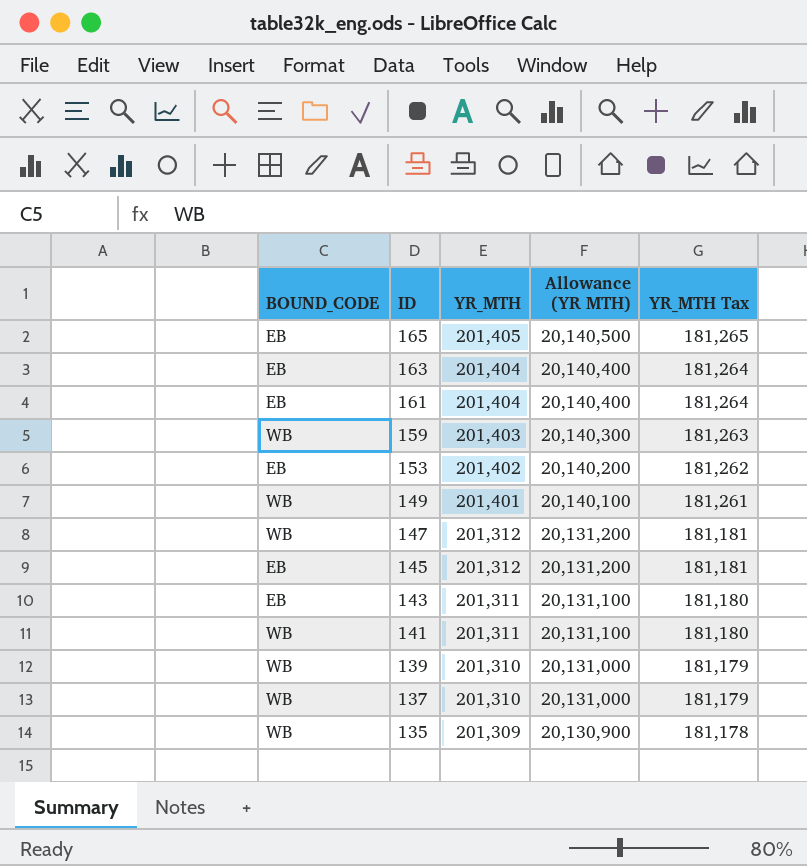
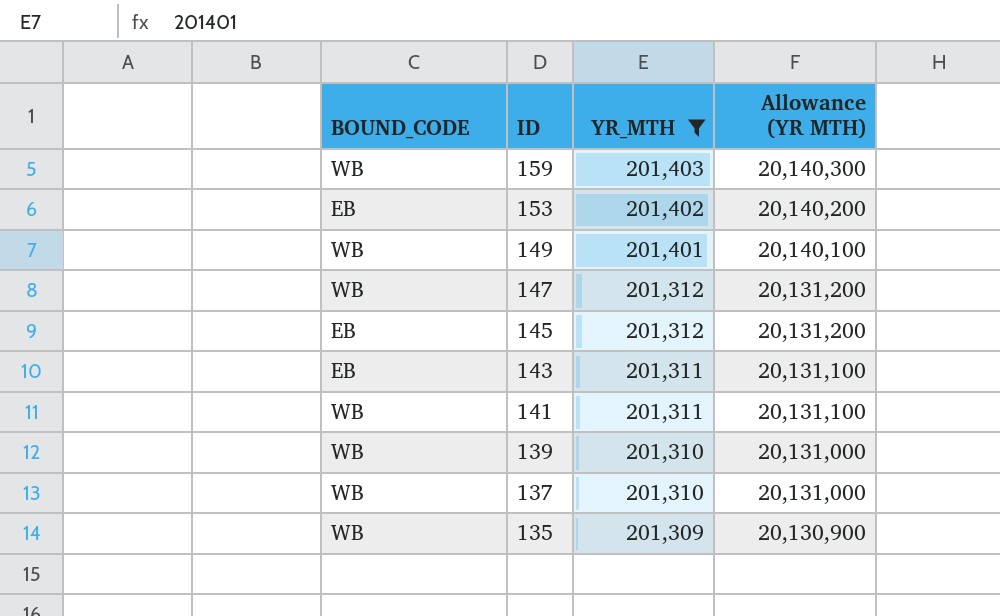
filter: none -> YR_MTH <= 201,403
column YR_MTH Tax | formula: [YR_MTH] * 0.9 -> none

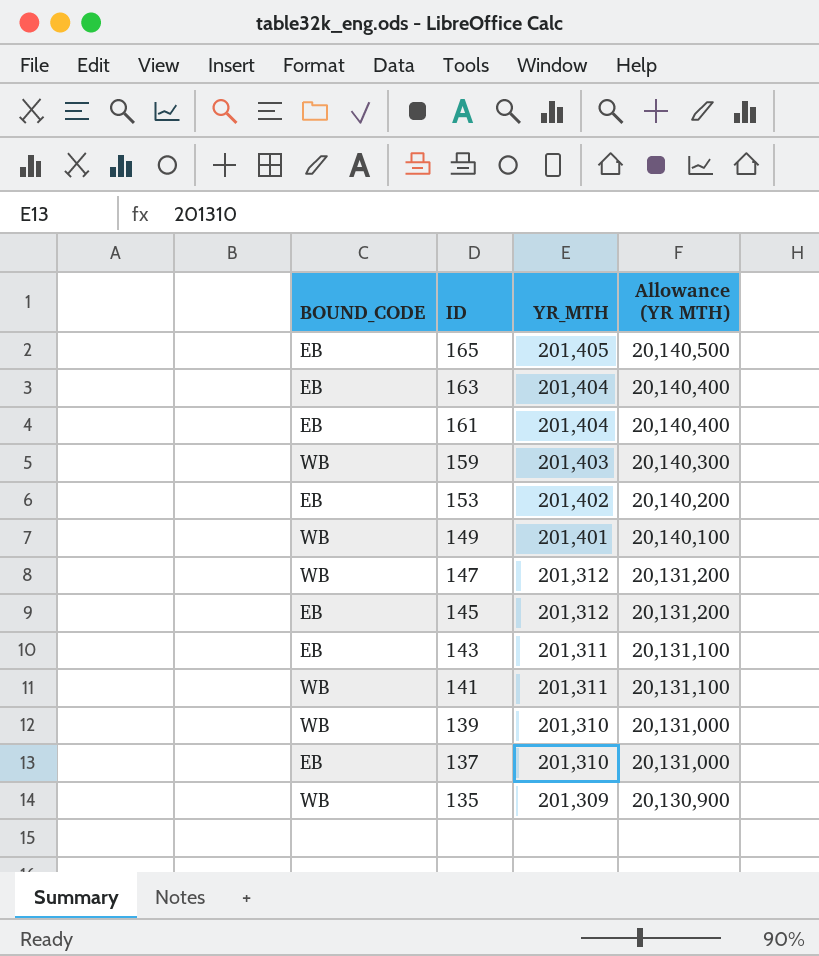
filter: YR_MTH <= 201,403 -> none
137 | BOUND_CODE: WB -> EB

